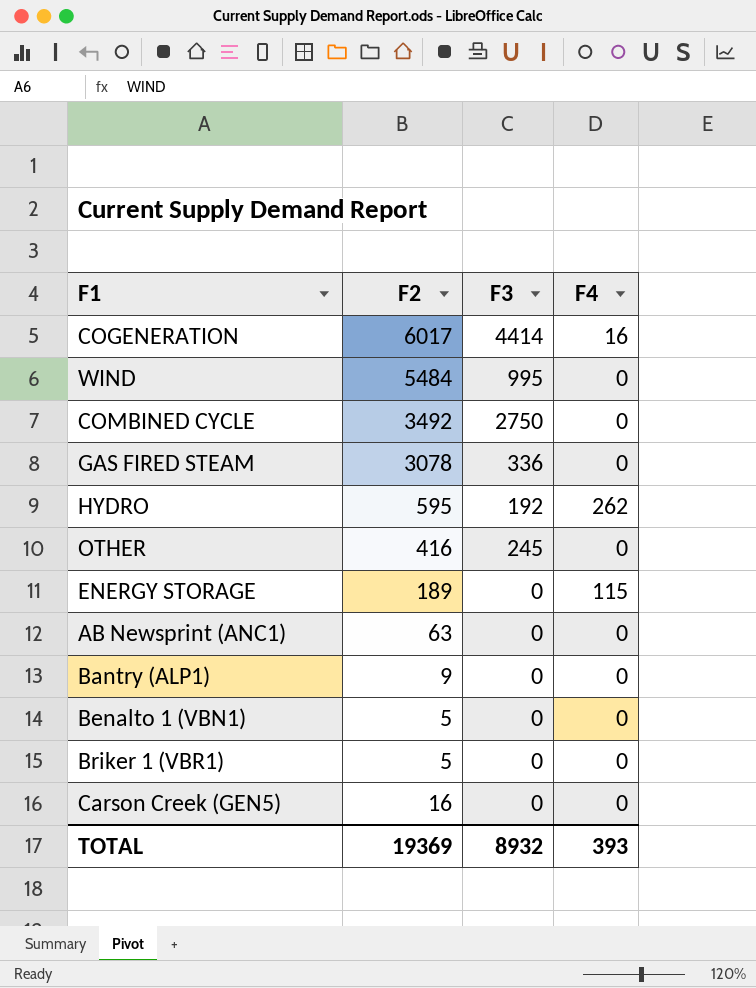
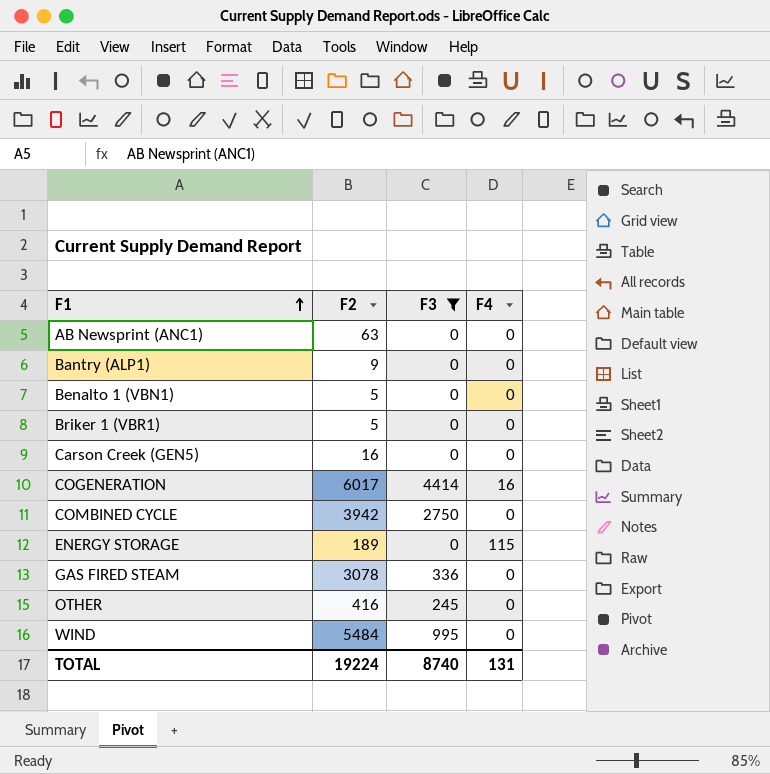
filter: none -> F3 != 192
row order: none -> F1 ascending
COMBINED CYCLE | F2: 3492 -> 3942
TOTAL | F2: 19369 -> 19224
TOTAL | F3: 8932 -> 8740
TOTAL | F4: 393 -> 131

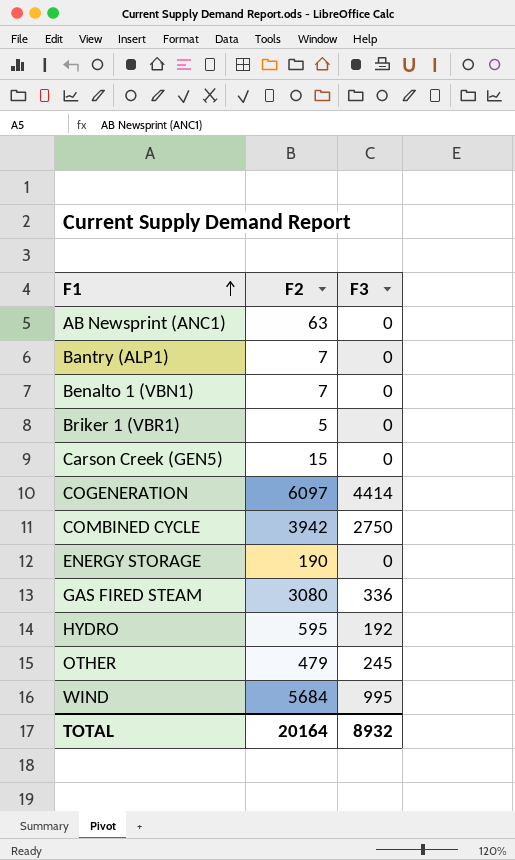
filter: F3 != 192 -> none
column F4 | position: 4 -> none
Bantry (ALP1) | F2: 9 -> 7
Benalto 1 (VBN1) | F2: 5 -> 7
Carson Creek (GEN5) | F2: 16 -> 15
COGENERATION | F2: 6017 -> 6097
ENERGY STORAGE | F2: 189 -> 190
GAS FIRED STEAM | F2: 3078 -> 3080
OTHER | F2: 416 -> 479
WIND | F2: 5484 -> 5684
TOTAL | F2: 19224 -> 20164
TOTAL | F3: 8740 -> 8932

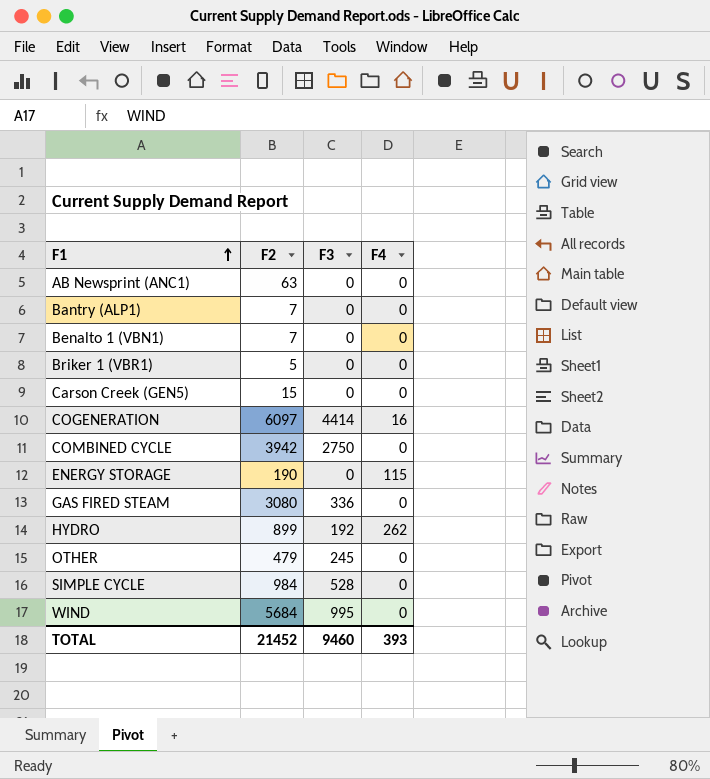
column F4 | position: none -> 4
HYDRO | F2: 595 -> 899
row SIMPLE CYCLE: none -> 984 | 528 | 0
TOTAL | F2: 20164 -> 21452
TOTAL | F3: 8932 -> 9460

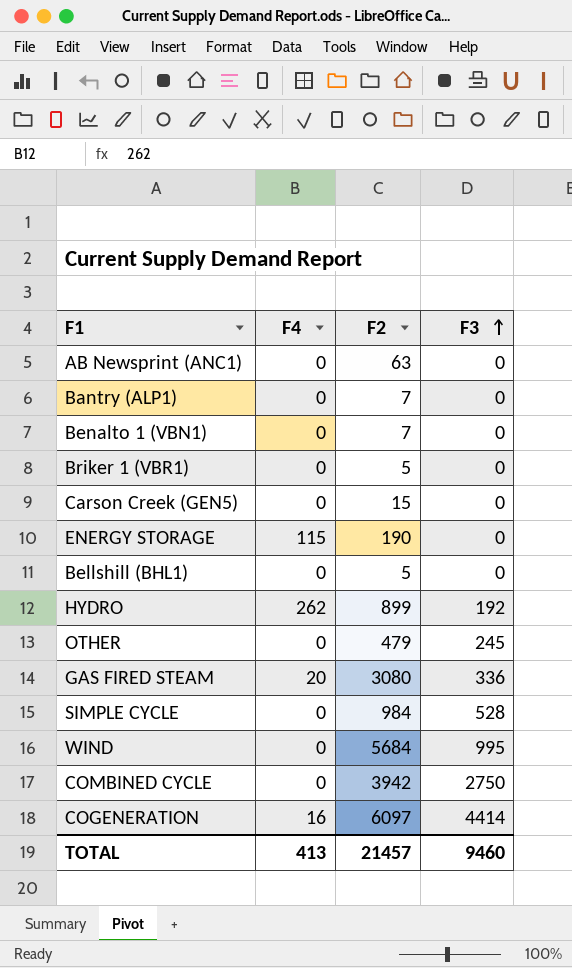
row order: F1 ascending -> F3 ascending
column F4 | position: 4 -> 2
row Bellshill (BHL1): none -> 0 | 5 | 0
GAS FIRED STEAM | F4: 0 -> 20
TOTAL | F4: 393 -> 413
TOTAL | F2: 21452 -> 21457

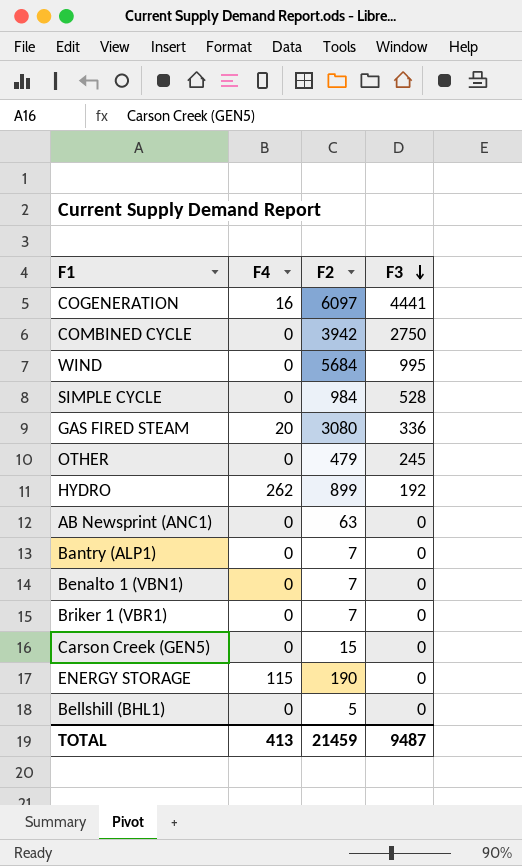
row order: F3 ascending -> F3 descending
COGENERATION | F3: 4414 -> 4441
Briker 1 (VBR1) | F2: 5 -> 7
TOTAL | F2: 21457 -> 21459
TOTAL | F3: 9460 -> 9487

